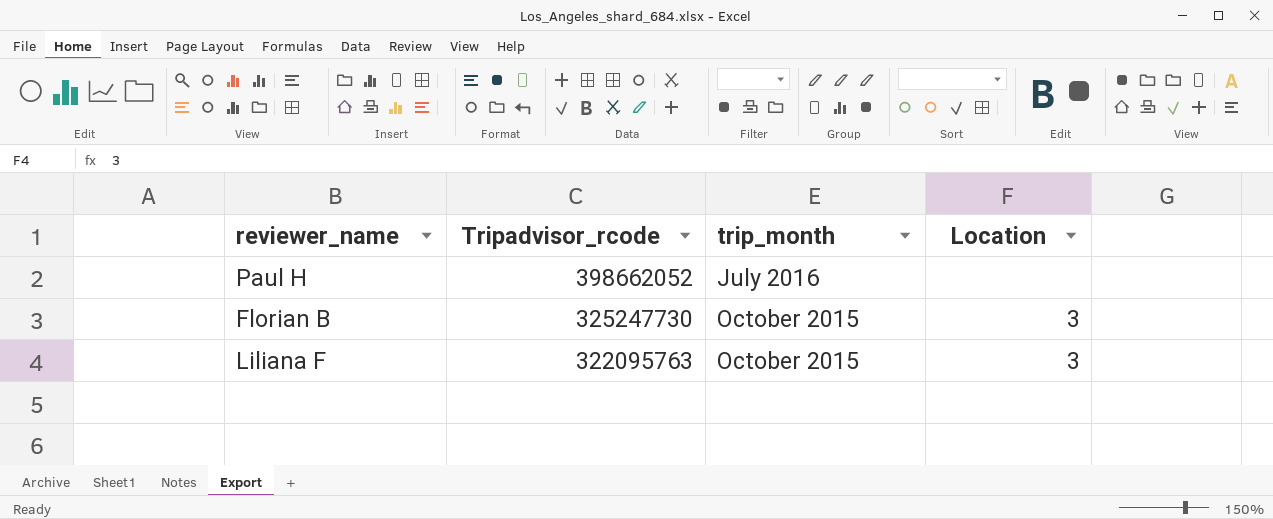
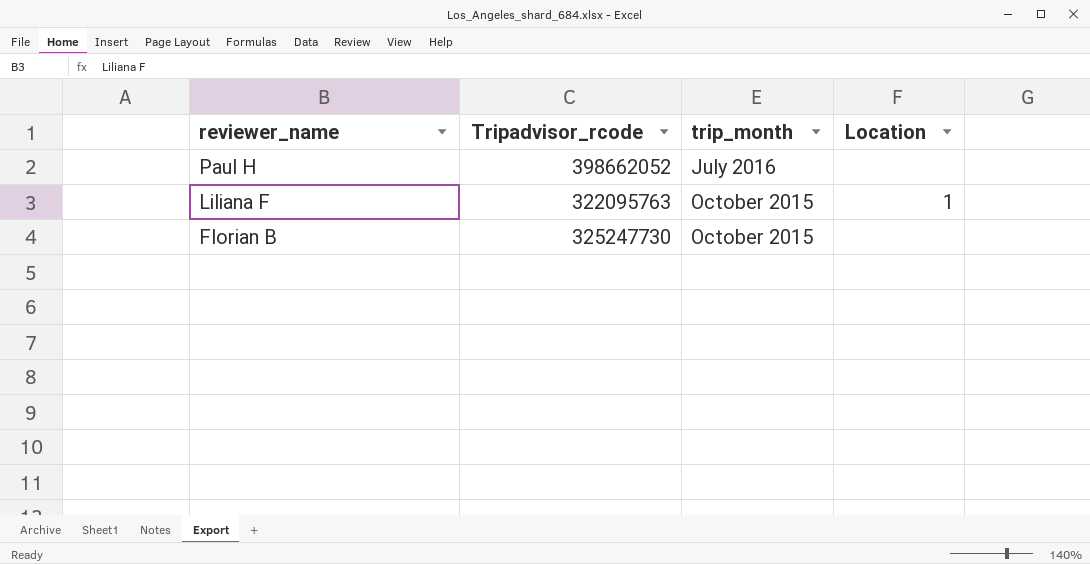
row order: Tripadvisor_rcode descending -> reviewer_name descending
Liliana F | Location: 3 -> 1
Florian B | Location: 3 -> none

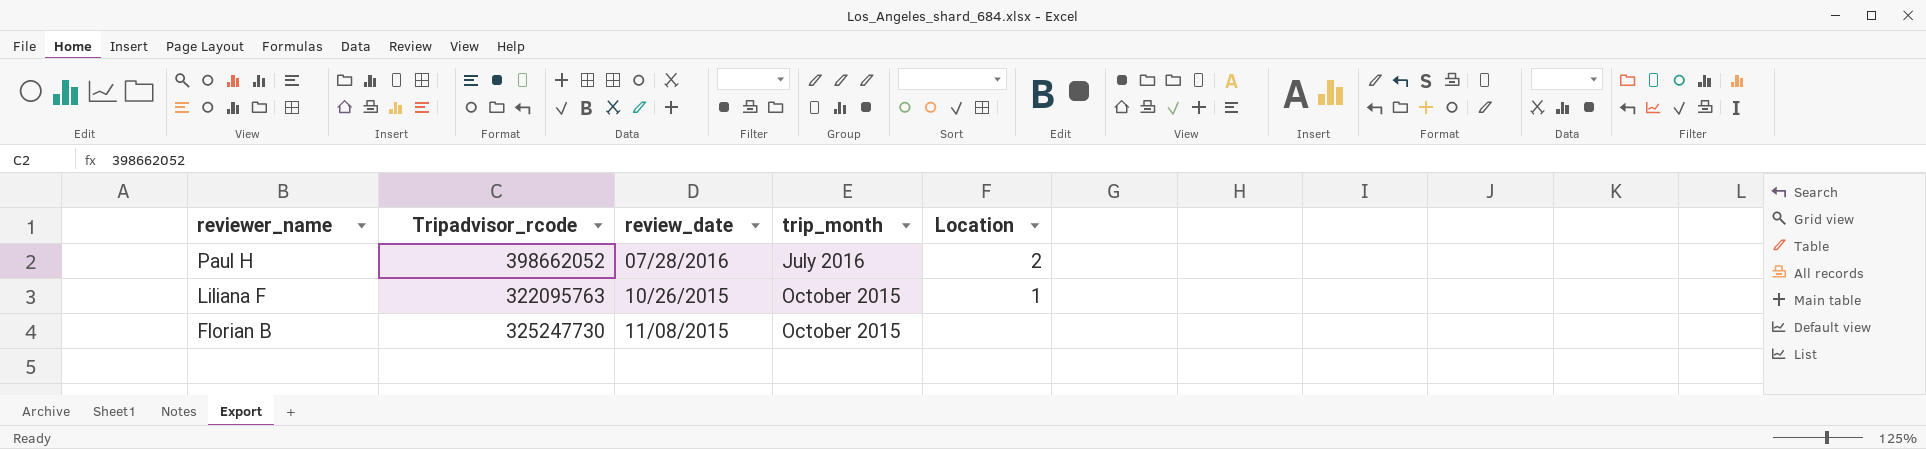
column review_date | position: none -> 3
Paul H | Location: none -> 2

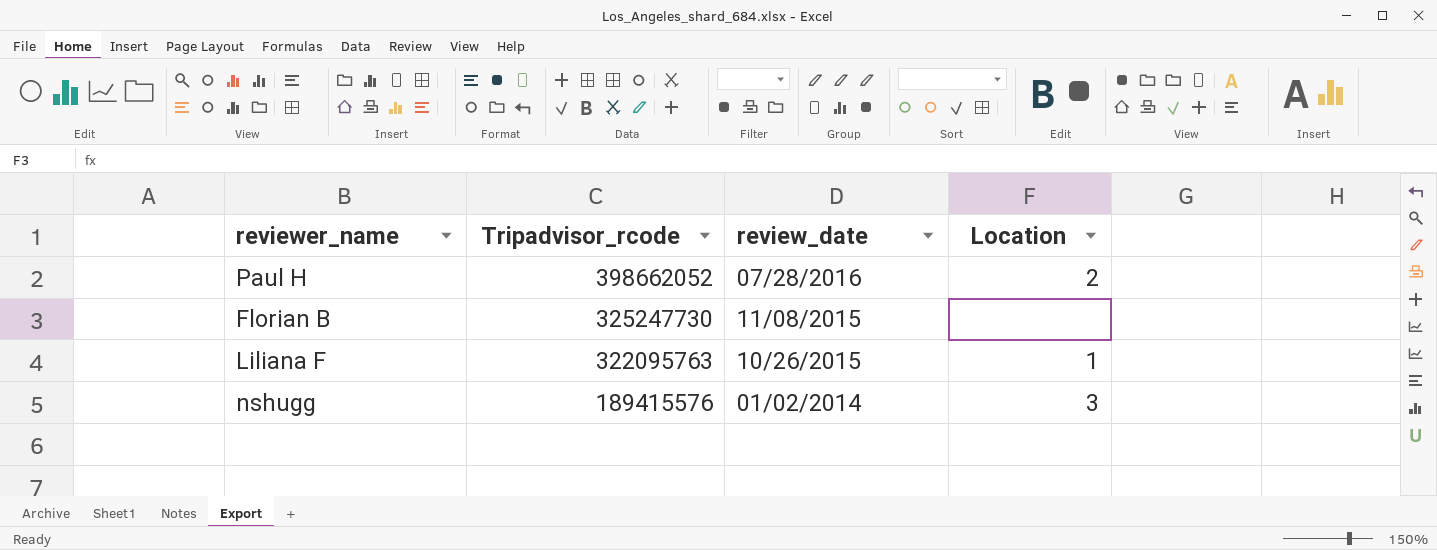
row order: reviewer_name descending -> Tripadvisor_rcode descending
column trip_month | position: 4 -> none
row nshugg: none -> 189415576 | 01/02/2014 | 3

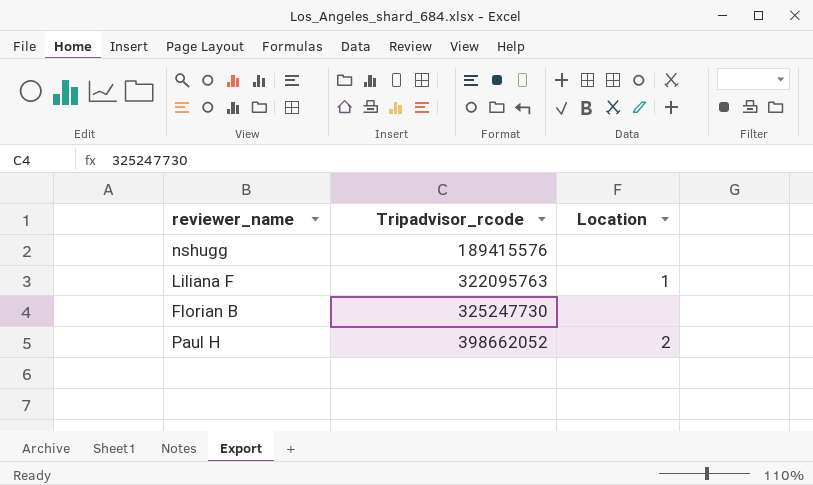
row order: Tripadvisor_rcode descending -> Tripadvisor_rcode ascending
column review_date | position: 3 -> none
nshugg | Location: 3 -> none

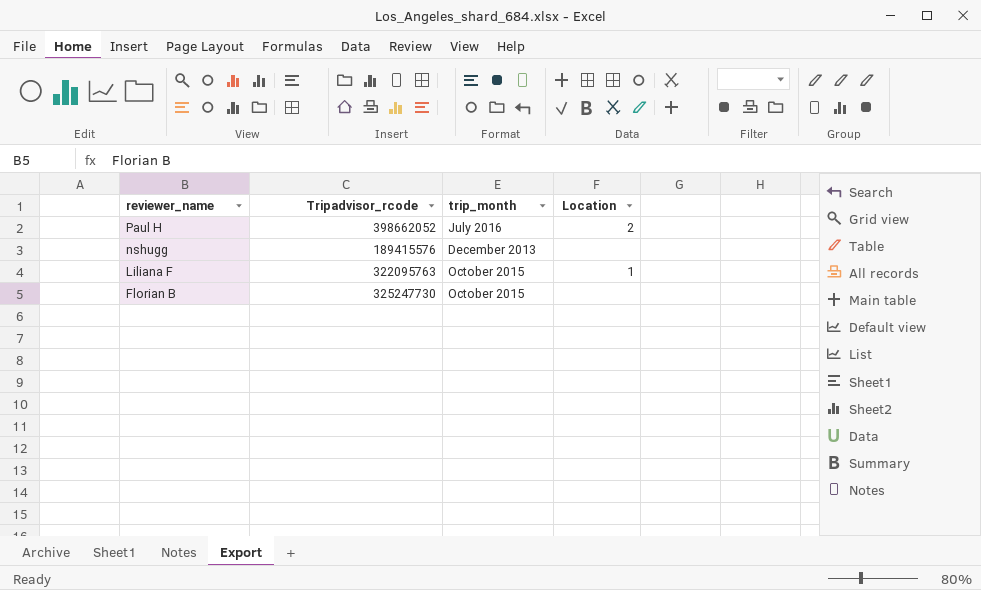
row order: Tripadvisor_rcode ascending -> reviewer_name descending
column trip_month | position: none -> 3

